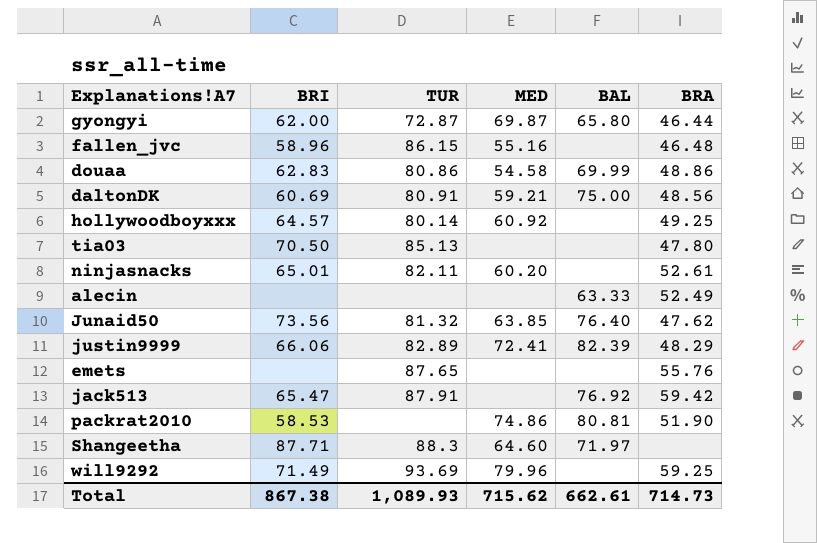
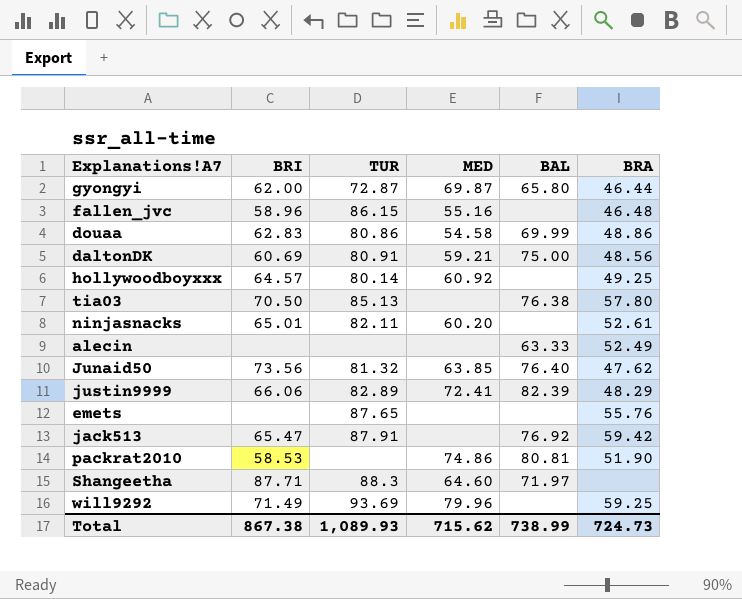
tia03 | BAL: none -> 76.38
tia03 | BRA: 47.80 -> 57.80
Total | BAL: 662.61 -> 738.99
Total | BRA: 714.73 -> 724.73

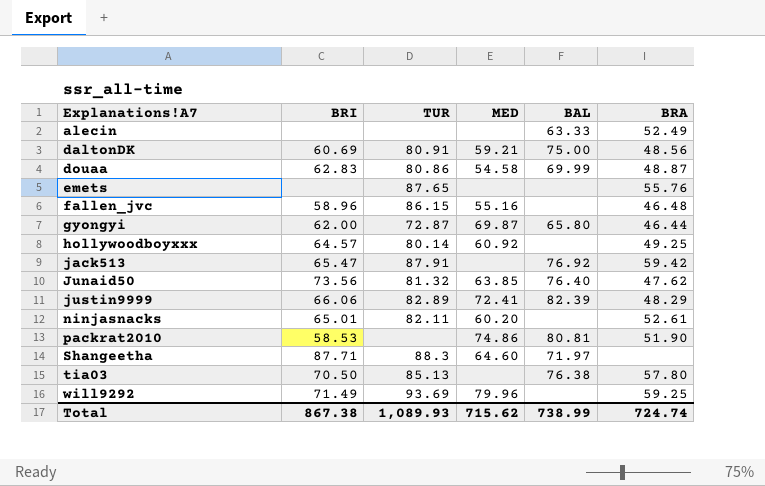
row order: none -> Explanations!A7 ascending
douaa | BRA: 48.86 -> 48.87
Total | BRA: 724.73 -> 724.74

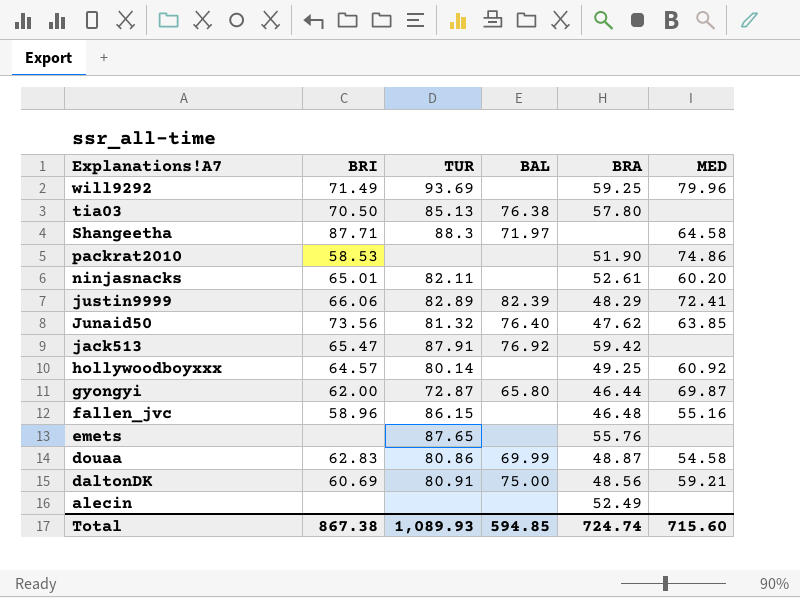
row order: Explanations!A7 ascending -> Explanations!A7 descending
column MED | position: 4 -> 6
Shangeetha | MED: 64.60 -> 64.58
packrat2010 | BAL: 80.81 -> none
alecin | BAL: 63.33 -> none
Total | BAL: 738.99 -> 594.85
Total | MED: 715.62 -> 715.60

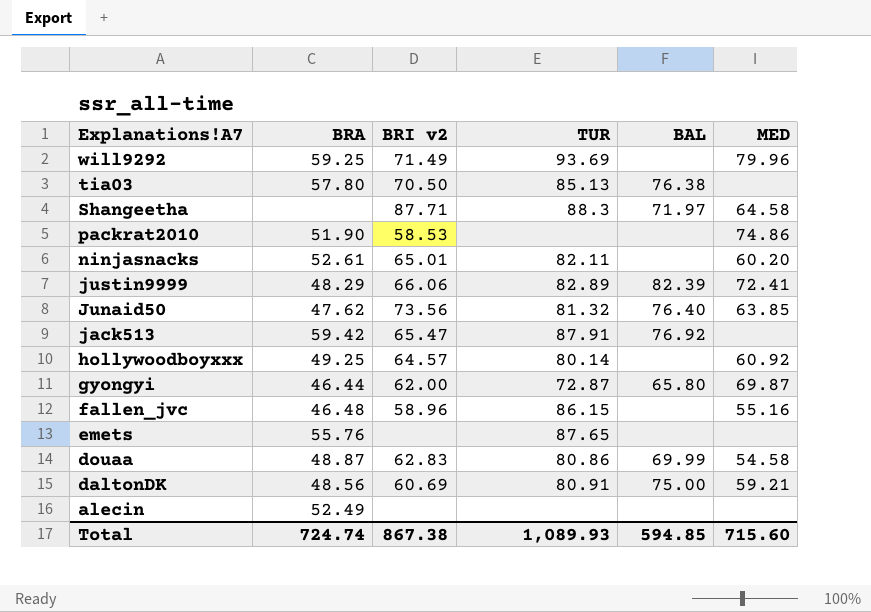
column BRA | position: 5 -> 2
column name: BRI -> BRI v2

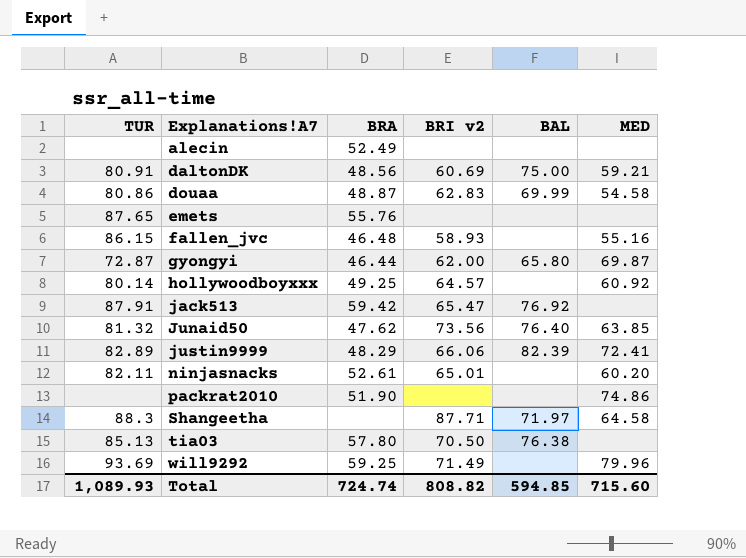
row order: Explanations!A7 descending -> Explanations!A7 ascending
column TUR | position: 4 -> 1
fallen_jvc | BRI v2: 58.96 -> 58.93
packrat2010 | BRI v2: 58.53 -> none
Total | BRI v2: 867.38 -> 808.82

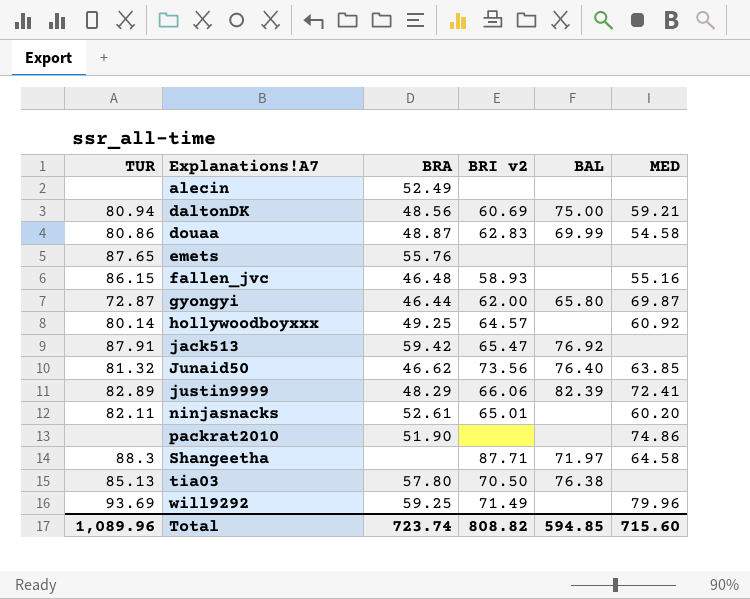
daltonDK | TUR: 80.91 -> 80.94
Junaid50 | BRA: 47.62 -> 46.62
Total | TUR: 1,089.93 -> 1,089.96
Total | BRA: 724.74 -> 723.74

